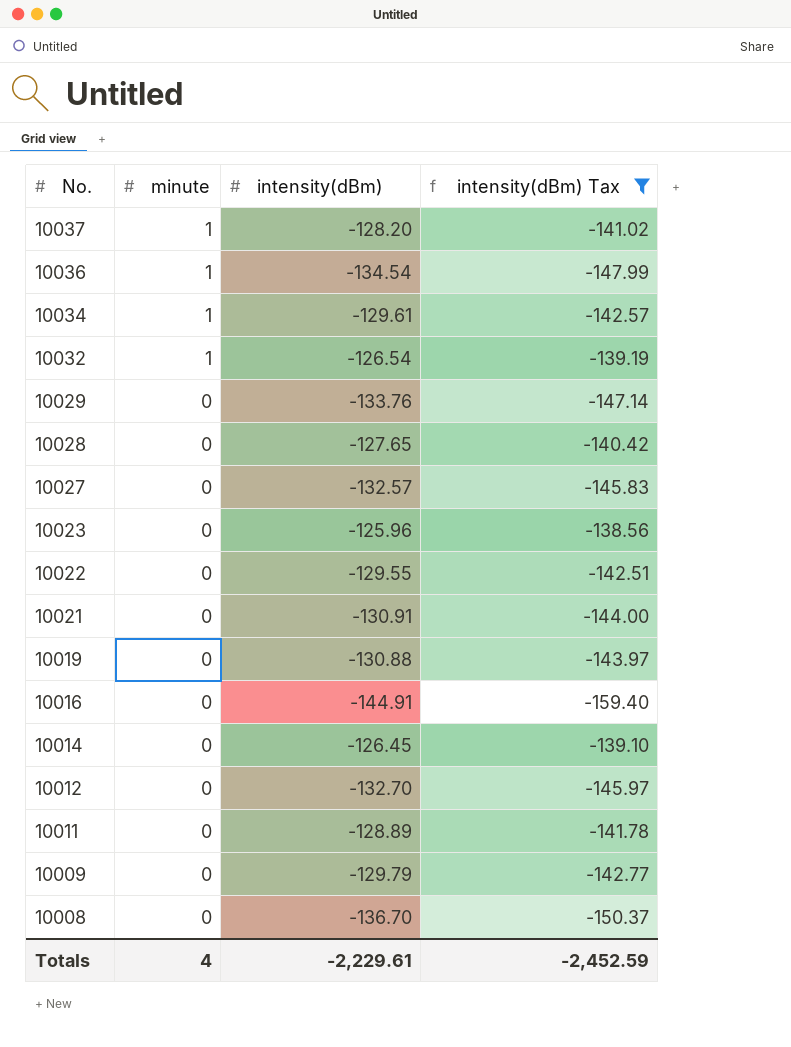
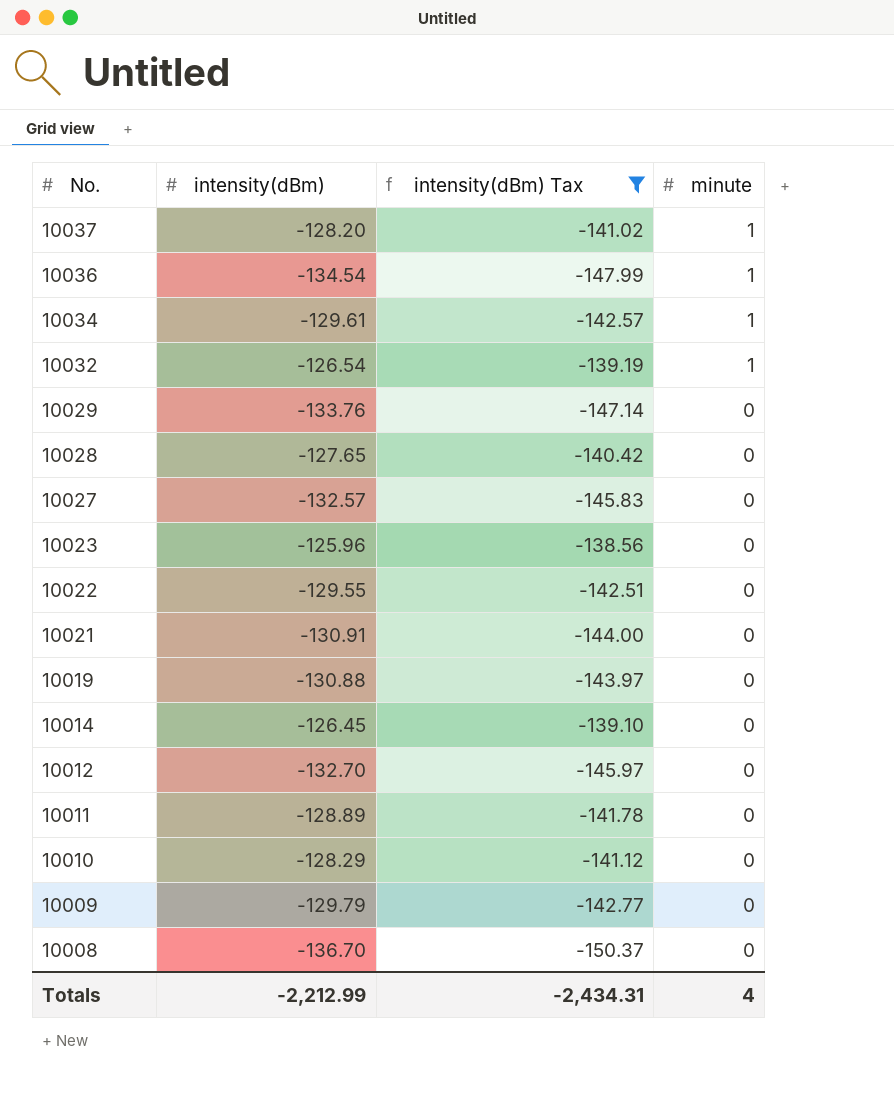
column minute | position: 2 -> 4
row 10016: 0 | -144.91 | -159.40 -> none
row 10010: none -> -128.29 | -141.12 | 0
Totals | intensity(dBm): -2,229.61 -> -2,212.99
Totals | intensity(dBm) Tax: -2,452.59 -> -2,434.31

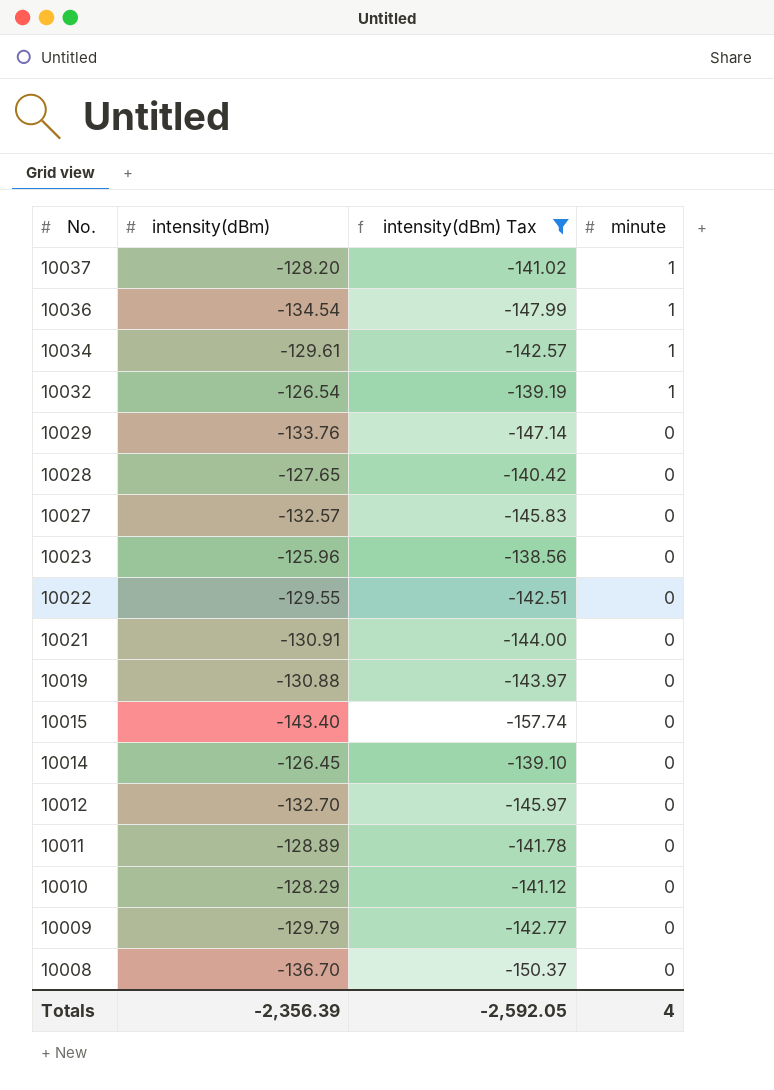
row 10015: none -> -143.40 | -157.74 | 0
Totals | intensity(dBm): -2,212.99 -> -2,356.39
Totals | intensity(dBm) Tax: -2,434.31 -> -2,592.05

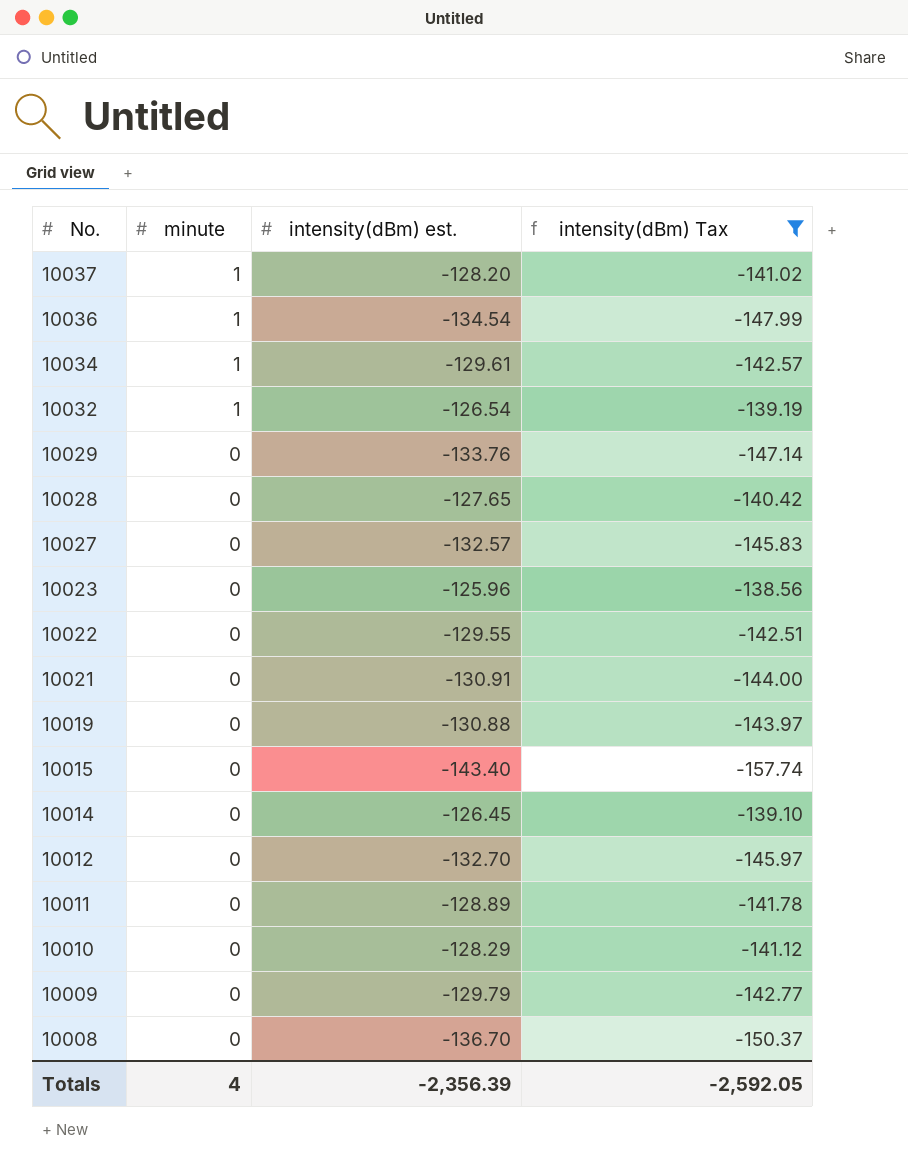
column minute | position: 4 -> 2
column name: intensity(dBm) -> intensity(dBm) est.

